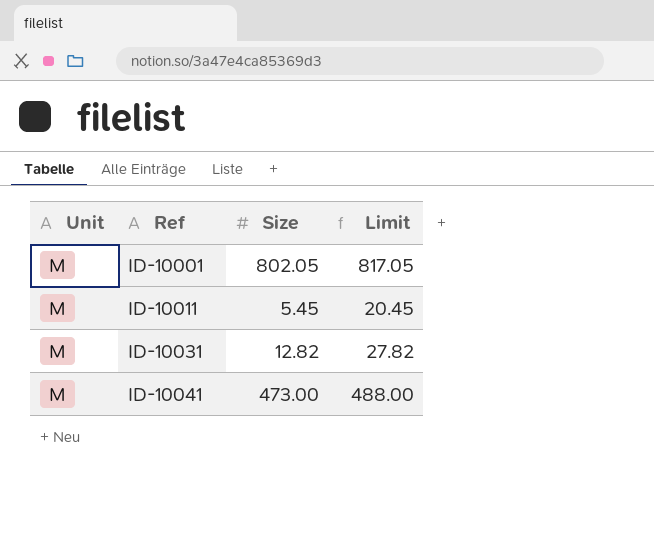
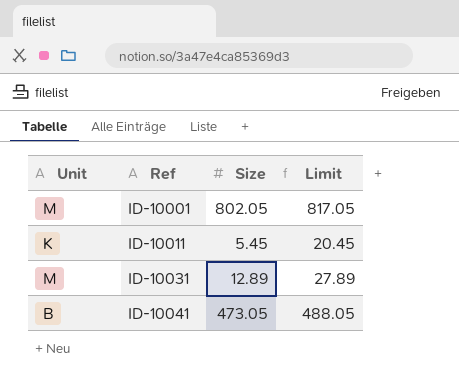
ID-10011 | Unit: M -> K
ID-10031 | Size: 12.82 -> 12.89
ID-10031 | Limit: 27.82 -> 27.89
ID-10041 | Unit: M -> B
ID-10041 | Size: 473.00 -> 473.05
ID-10041 | Limit: 488.00 -> 488.05

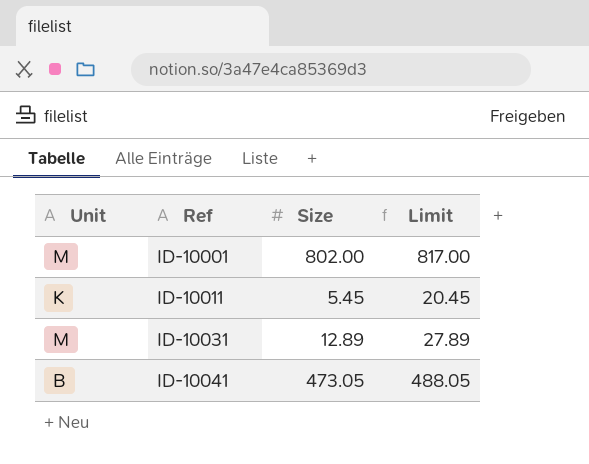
ID-10001 | Size: 802.05 -> 802.00
ID-10001 | Limit: 817.05 -> 817.00

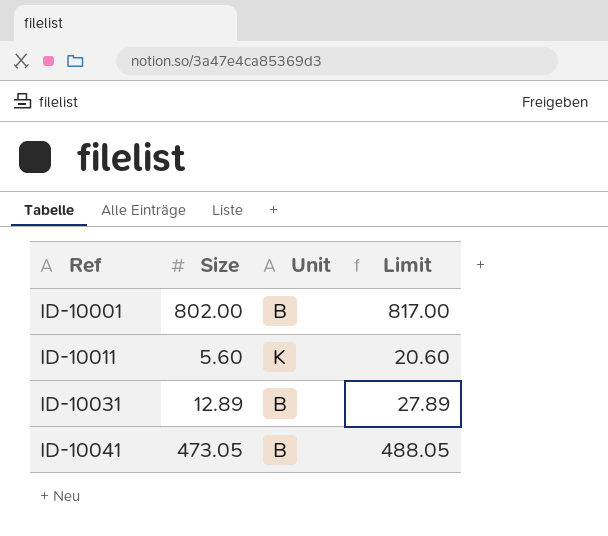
column Unit | position: 1 -> 3
ID-10001 | Unit: M -> B
ID-10011 | Size: 5.45 -> 5.60
ID-10011 | Limit: 20.45 -> 20.60
ID-10031 | Unit: M -> B

